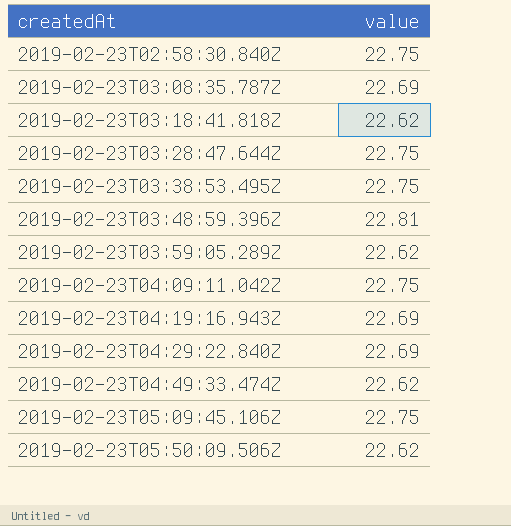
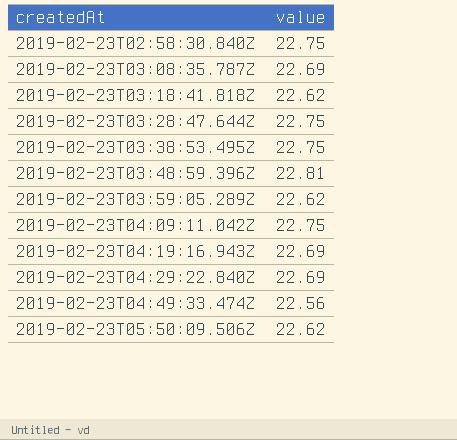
row 2019-02-23T05:09:45.106Z: 22.75 -> none
2019-02-23T04:49:33.474Z | value: 22.62 -> 22.56

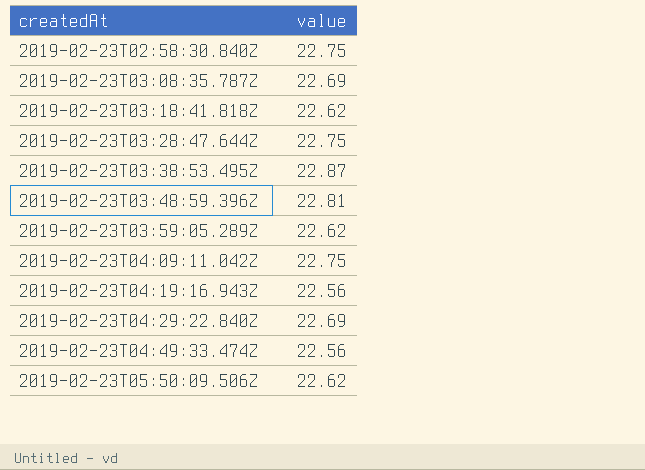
2019-02-23T03:38:53.495Z | value: 22.75 -> 22.87
2019-02-23T04:19:16.943Z | value: 22.69 -> 22.56

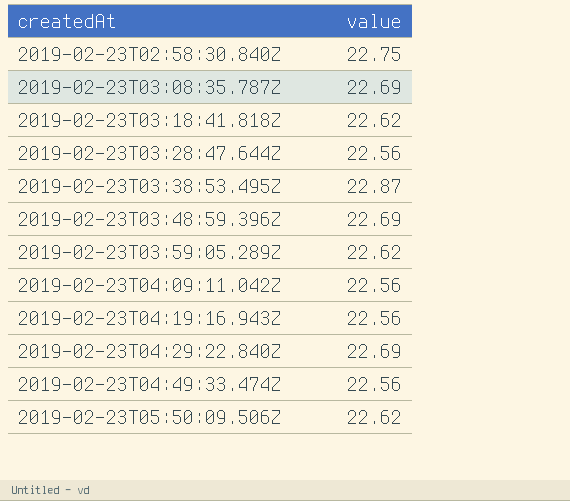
2019-02-23T03:28:47.644Z | value: 22.75 -> 22.56
2019-02-23T03:48:59.396Z | value: 22.81 -> 22.69
2019-02-23T04:09:11.042Z | value: 22.75 -> 22.56

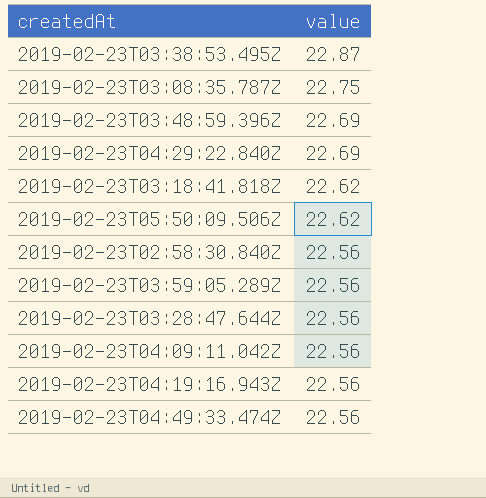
row order: createdAt ascending -> value descending
2019-02-23T03:08:35.787Z | value: 22.69 -> 22.75
2019-02-23T02:58:30.840Z | value: 22.75 -> 22.56
2019-02-23T03:59:05.289Z | value: 22.62 -> 22.56

